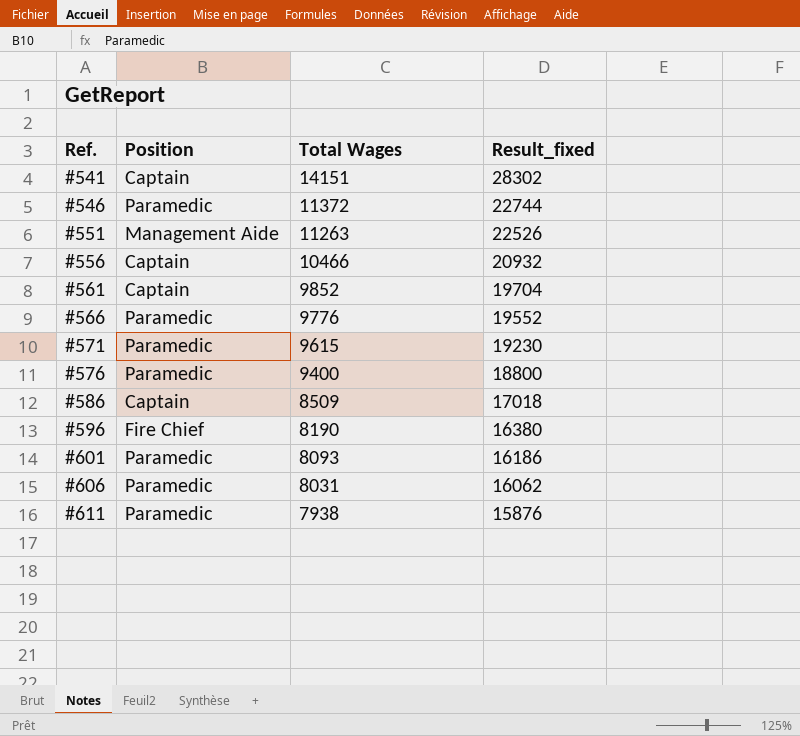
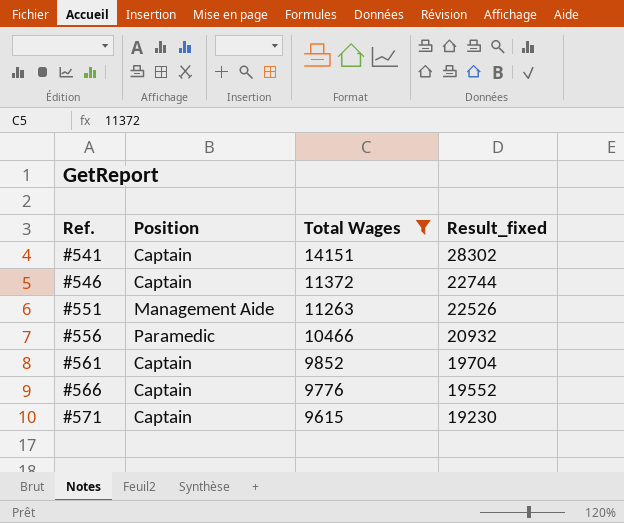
filter: none -> Total Wages >= 9615
#546 | Position: Paramedic -> Captain
#556 | Position: Captain -> Paramedic
#566 | Position: Paramedic -> Captain
#571 | Position: Paramedic -> Captain

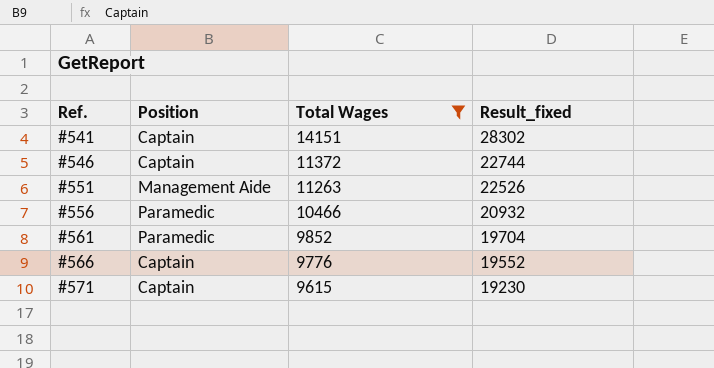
#561 | Position: Captain -> Paramedic

